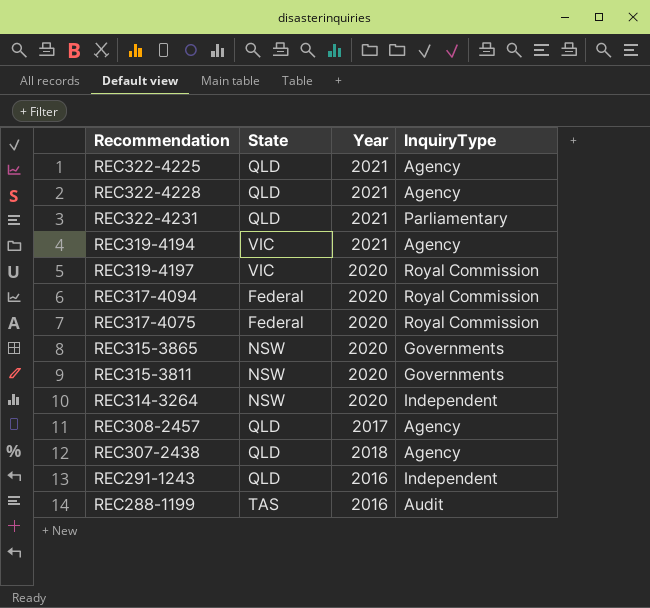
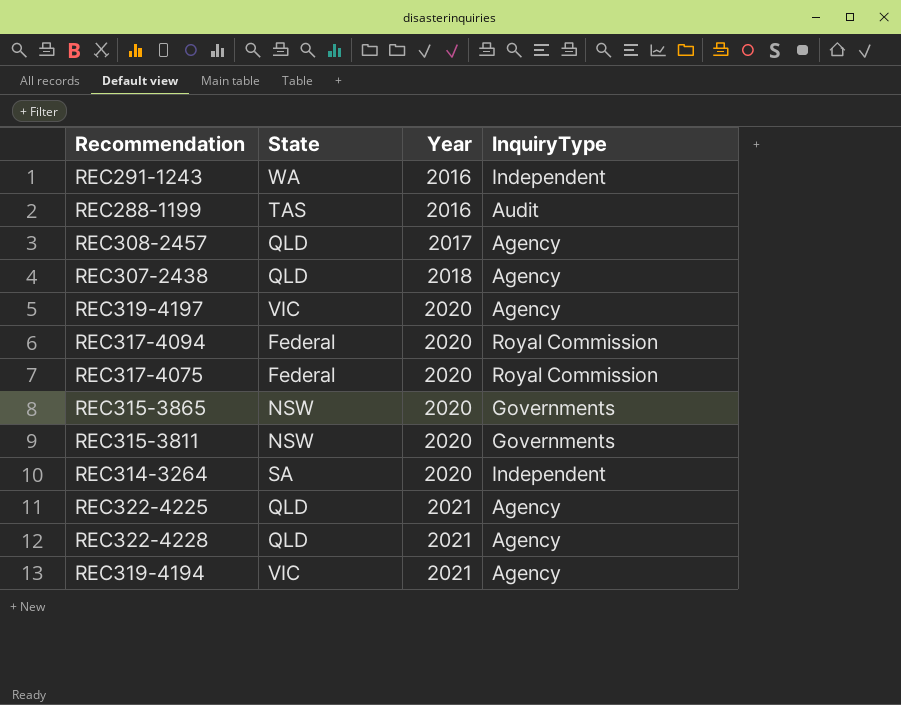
row order: none -> Year ascending
row REC322-4231: QLD | 2021 | Parliamentary -> none
REC291-1243 | State: QLD -> WA
REC319-4197 | InquiryType: Royal Commission -> Agency
REC314-3264 | State: NSW -> SA

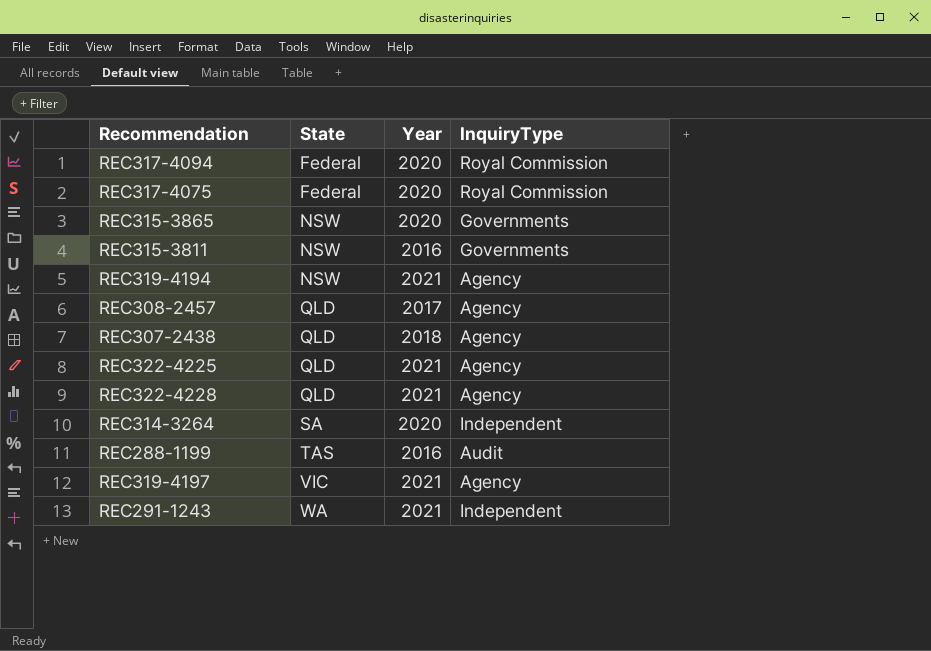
row order: Year ascending -> State ascending
REC315-3811 | Year: 2020 -> 2016
REC319-4194 | State: VIC -> NSW
REC319-4197 | Year: 2020 -> 2021
REC291-1243 | Year: 2016 -> 2021

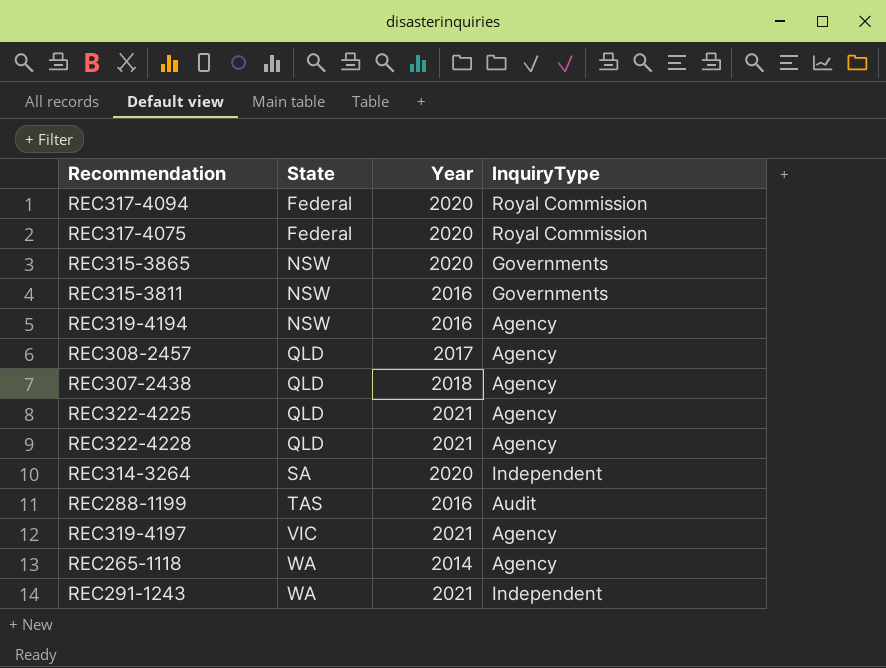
REC319-4194 | Year: 2021 -> 2016
row REC265-1118: none -> WA | 2014 | Agency

